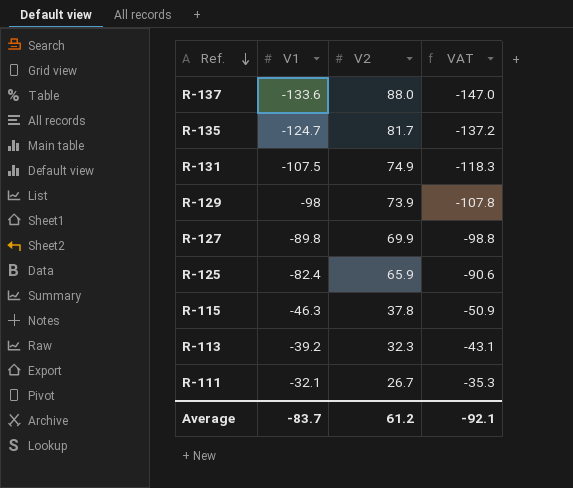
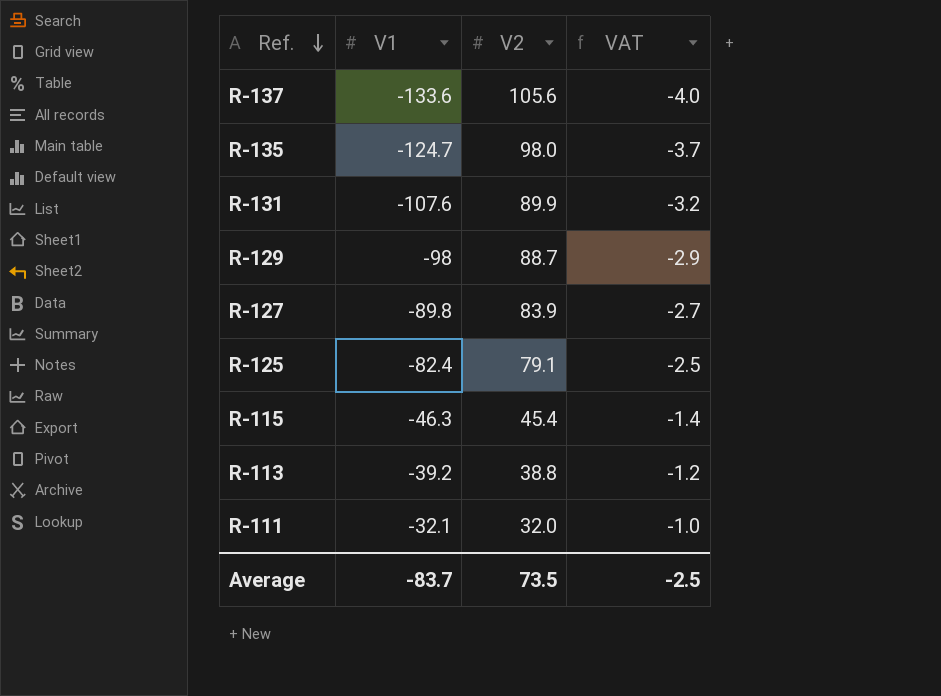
column VAT | formula: [V1] * 1.1 -> [V1] * 0.03
R-137 | V2: 88.0 -> 105.6
R-135 | V2: 81.7 -> 98.0
R-131 | V1: -107.5 -> -107.6
R-131 | V2: 74.9 -> 89.9
R-129 | V2: 73.9 -> 88.7
R-127 | V2: 69.9 -> 83.9
R-125 | V2: 65.9 -> 79.1
R-115 | V2: 37.8 -> 45.4
R-113 | V2: 32.3 -> 38.8
R-111 | V2: 26.7 -> 32.0
Average | V2: 61.2 -> 73.5
Average | VAT: -92.1 -> -2.5

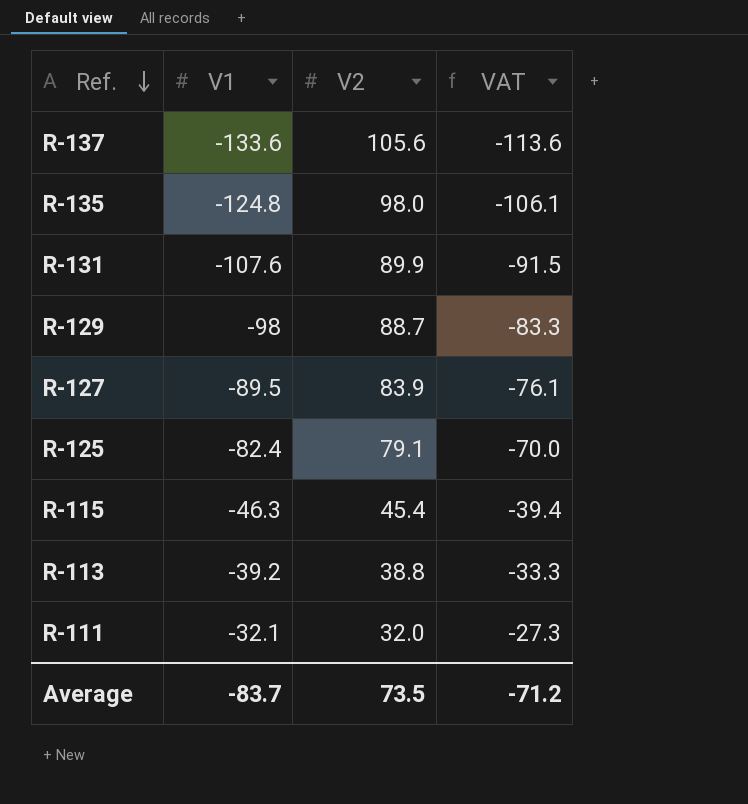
column VAT | formula: [V1] * 0.03 -> [V1] * 0.85
R-135 | V1: -124.7 -> -124.8
R-127 | V1: -89.8 -> -89.5
Average | VAT: -2.5 -> -71.2

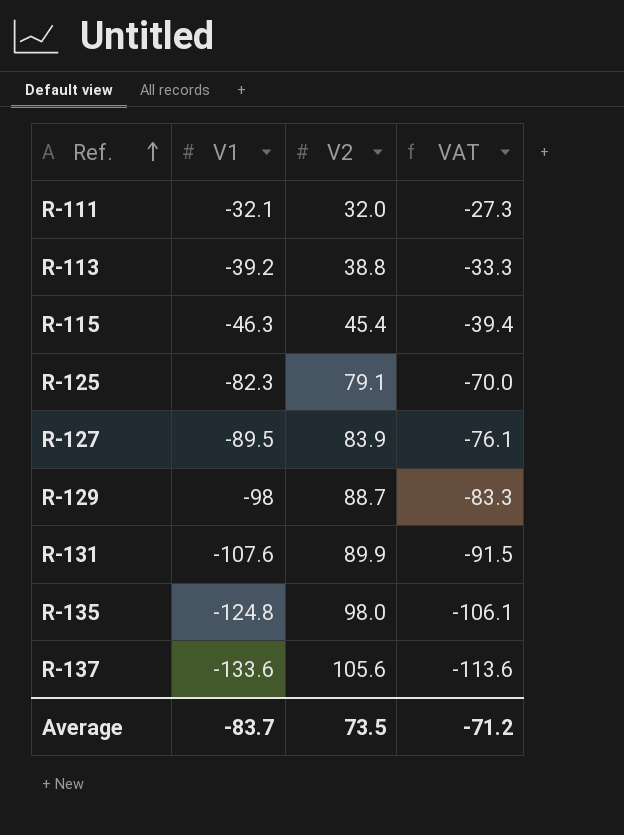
row order: Ref. descending -> Ref. ascending
R-125 | V1: -82.4 -> -82.3

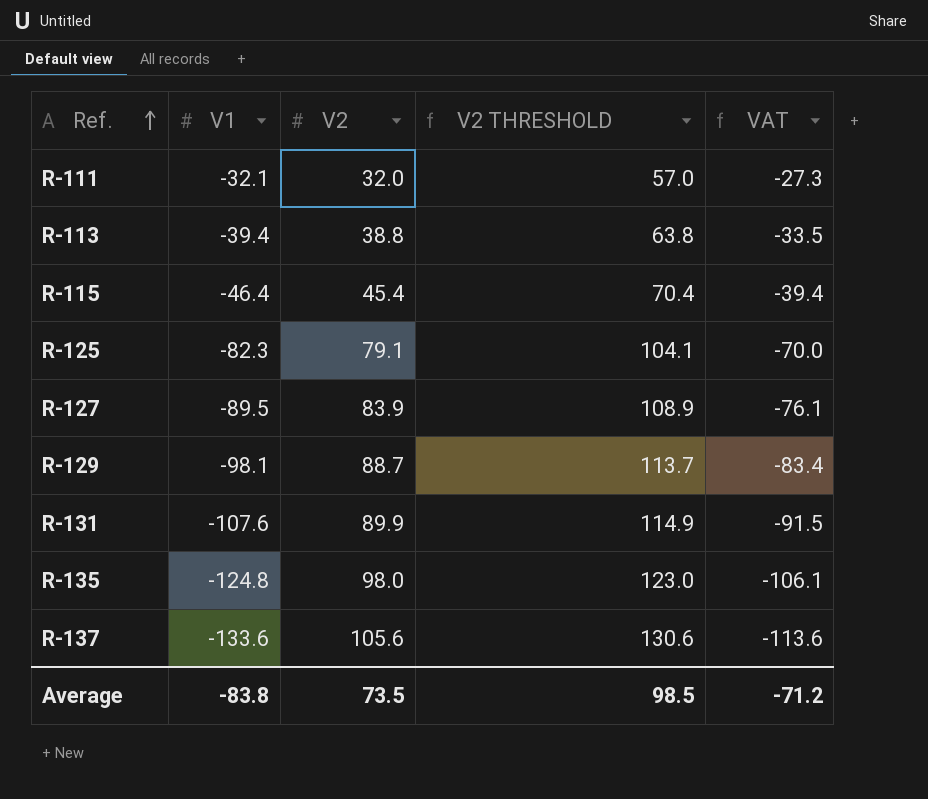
column V2 THRESHOLD | formula: none -> [V2] + 25
R-113 | V1: -39.2 -> -39.4
R-113 | VAT: -33.3 -> -33.5
R-115 | V1: -46.3 -> -46.4
R-129 | V1: -98 -> -98.1
R-129 | VAT: -83.3 -> -83.4
Average | V1: -83.7 -> -83.8

